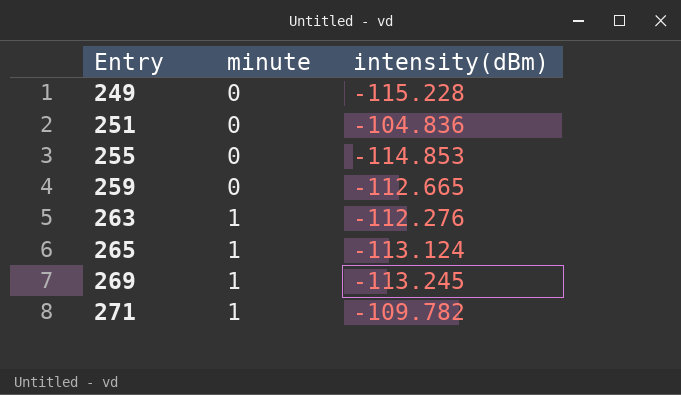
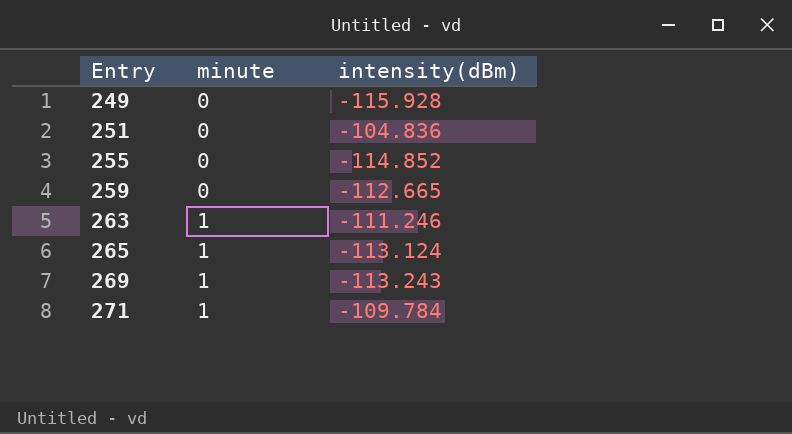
249 | intensity(dBm): -115.228 -> -115.928
255 | intensity(dBm): -114.853 -> -114.852
263 | intensity(dBm): -112.276 -> -111.246
269 | intensity(dBm): -113.245 -> -113.243
271 | intensity(dBm): -109.782 -> -109.784

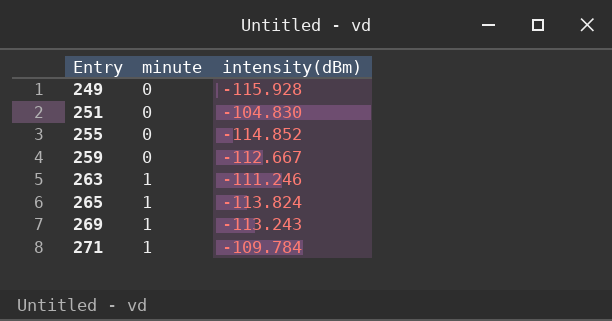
251 | intensity(dBm): -104.836 -> -104.830
259 | intensity(dBm): -112.665 -> -112.667
265 | intensity(dBm): -113.124 -> -113.824

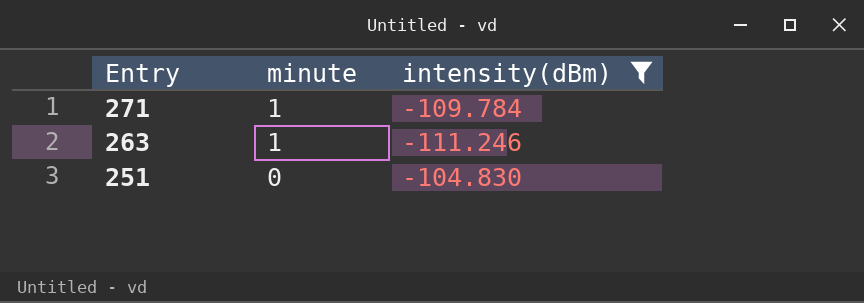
filter: none -> intensity(dBm) >= -111.246
row order: Entry ascending -> Entry descending

